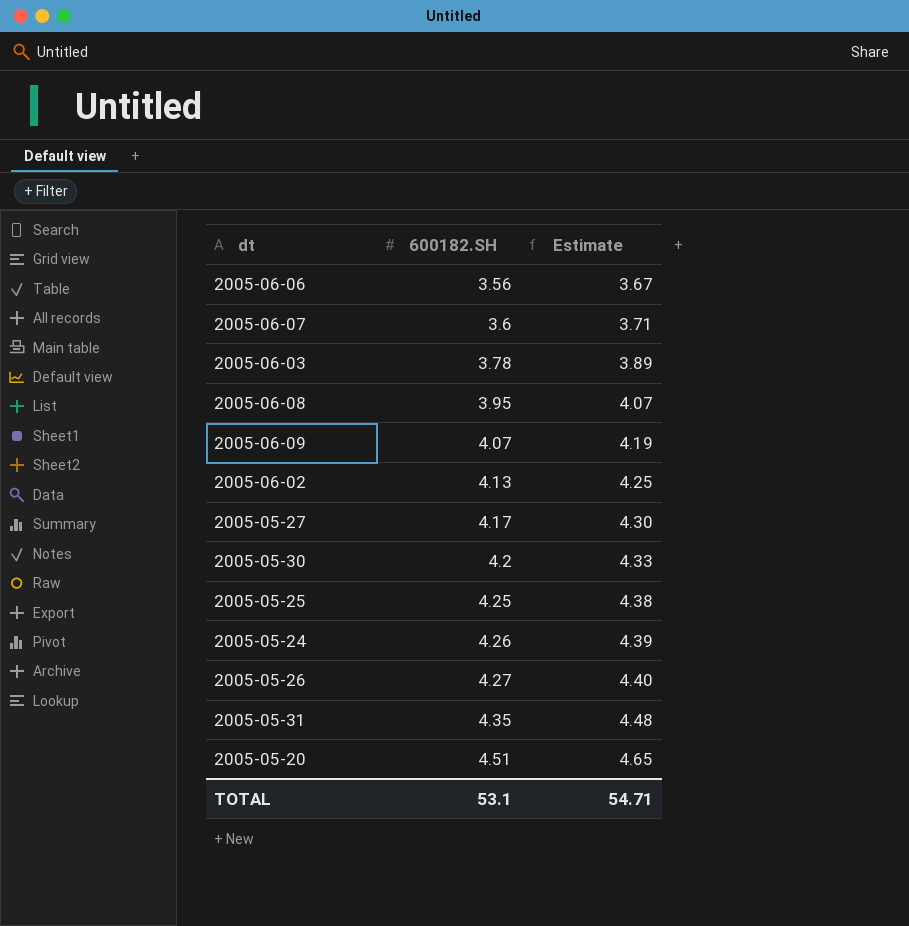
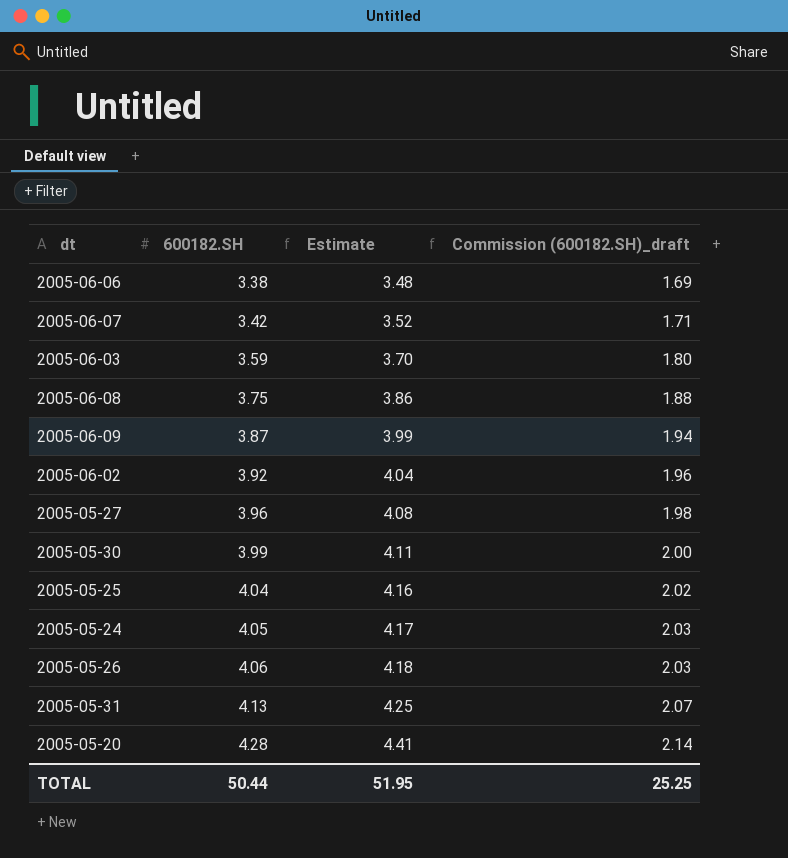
column Commission (600182.SH)_draft | formula: none -> [600182.SH] * 0.5
2005-06-06 | 600182.SH: 3.56 -> 3.38
2005-06-06 | Estimate: 3.67 -> 3.48
2005-06-07 | 600182.SH: 3.6 -> 3.42
2005-06-07 | Estimate: 3.71 -> 3.52
2005-06-03 | 600182.SH: 3.78 -> 3.59
2005-06-03 | Estimate: 3.89 -> 3.70
2005-06-08 | 600182.SH: 3.95 -> 3.75
2005-06-08 | Estimate: 4.07 -> 3.86
2005-06-09 | 600182.SH: 4.07 -> 3.87
2005-06-09 | Estimate: 4.19 -> 3.99
2005-06-02 | 600182.SH: 4.13 -> 3.92
2005-06-02 | Estimate: 4.25 -> 4.04
2005-05-27 | 600182.SH: 4.17 -> 3.96
2005-05-27 | Estimate: 4.30 -> 4.08
2005-05-30 | 600182.SH: 4.2 -> 3.99
2005-05-30 | Estimate: 4.33 -> 4.11
2005-05-25 | 600182.SH: 4.25 -> 4.04
2005-05-25 | Estimate: 4.38 -> 4.16
2005-05-24 | 600182.SH: 4.26 -> 4.05
2005-05-24 | Estimate: 4.39 -> 4.17
2005-05-26 | 600182.SH: 4.27 -> 4.06
2005-05-26 | Estimate: 4.40 -> 4.18
2005-05-31 | 600182.SH: 4.35 -> 4.13
2005-05-31 | Estimate: 4.48 -> 4.25
2005-05-20 | 600182.SH: 4.51 -> 4.28
2005-05-20 | Estimate: 4.65 -> 4.41
TOTAL | 600182.SH: 53.1 -> 50.44
TOTAL | Estimate: 54.71 -> 51.95

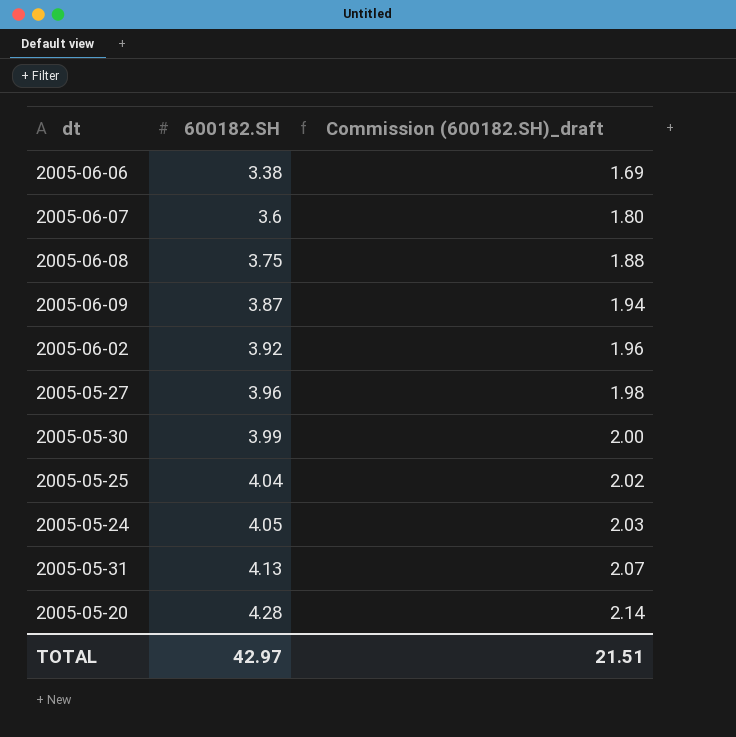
column Estimate | formula: [600182.SH] * 1.03 -> none
row 2005-06-03: 3.59 | 3.70 | 1.80 -> none
row 2005-05-26: 4.06 | 4.18 | 2.03 -> none
2005-06-07 | 600182.SH: 3.42 -> 3.6
2005-06-07 | Commission (600182.SH)_draft: 1.71 -> 1.80
TOTAL | 600182.SH: 50.44 -> 42.97
TOTAL | Commission (600182.SH)_draft: 25.25 -> 21.51

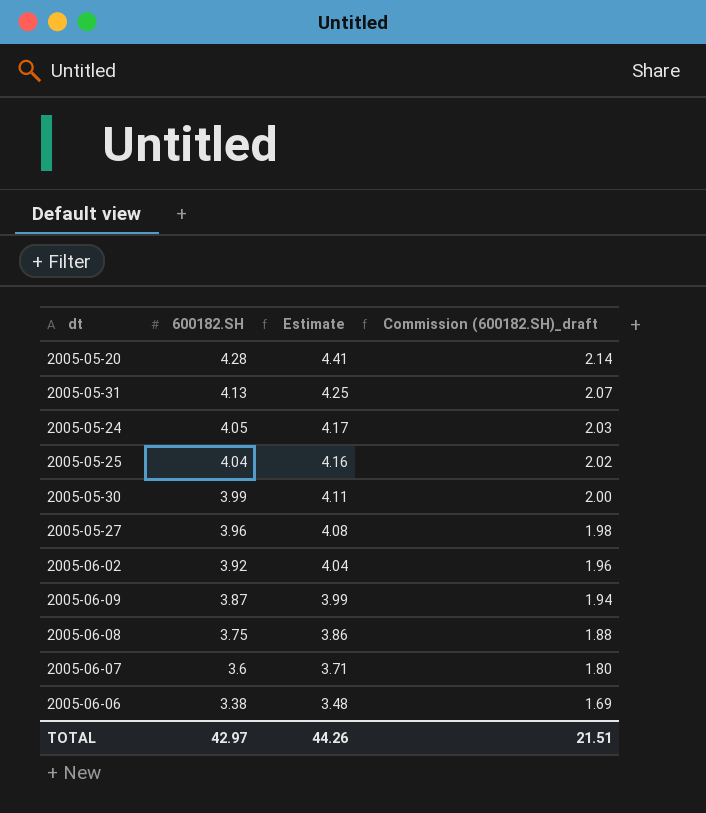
row order: 600182.SH ascending -> 600182.SH descending
column Estimate | formula: none -> [600182.SH] * 1.03

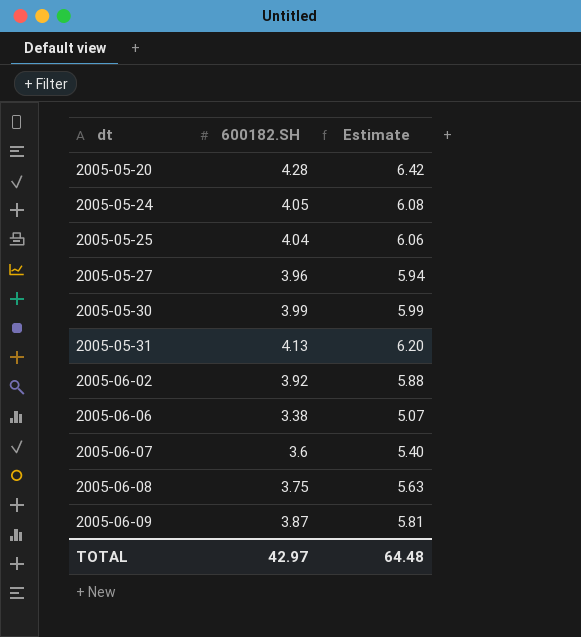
row order: 600182.SH descending -> dt ascending
column Commission (600182.SH)_draft | formula: [600182.SH] * 0.5 -> none
column Estimate | formula: [600182.SH] * 1.03 -> [600182.SH] * 1.5
TOTAL | Estimate: 44.26 -> 64.48

